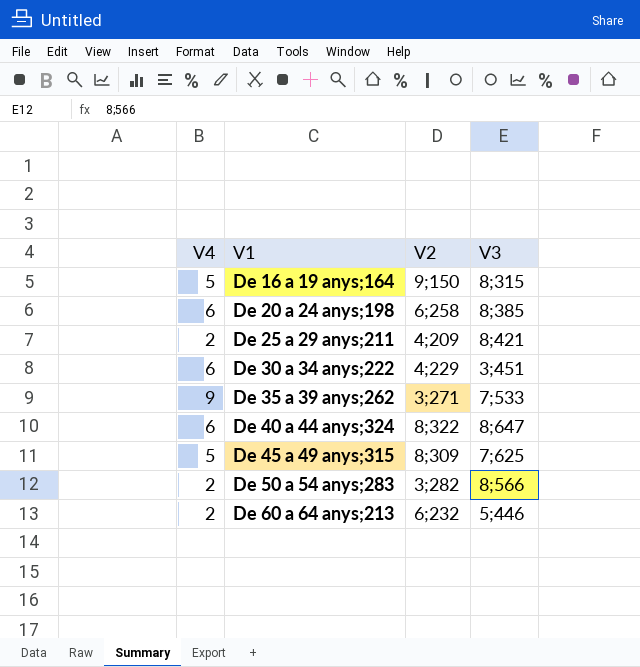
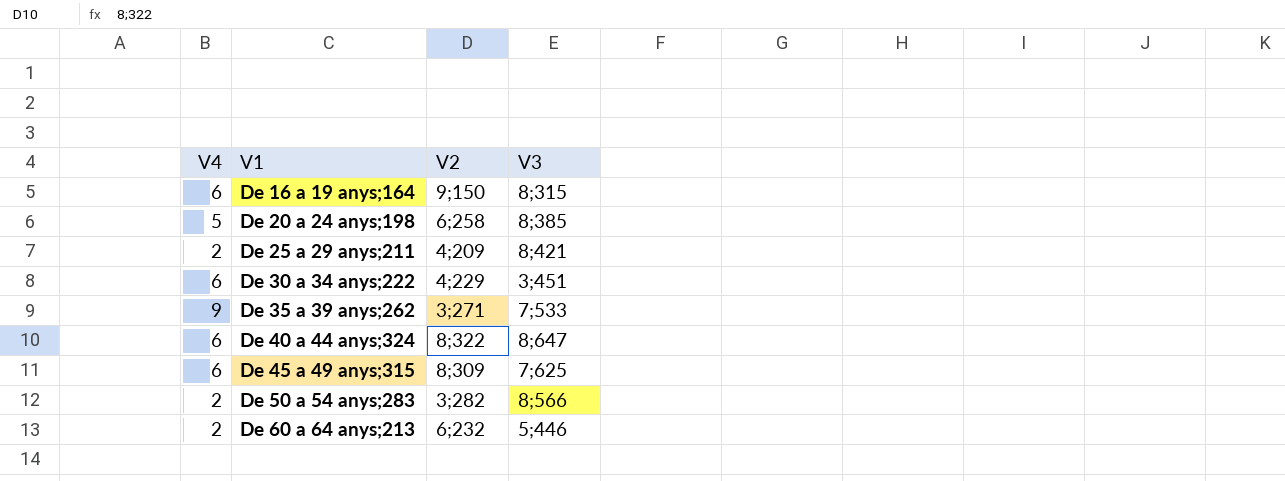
De 16 a 19 anys;164 | V4: 5 -> 6
De 20 a 24 anys;198 | V4: 6 -> 5
De 45 a 49 anys;315 | V4: 5 -> 6

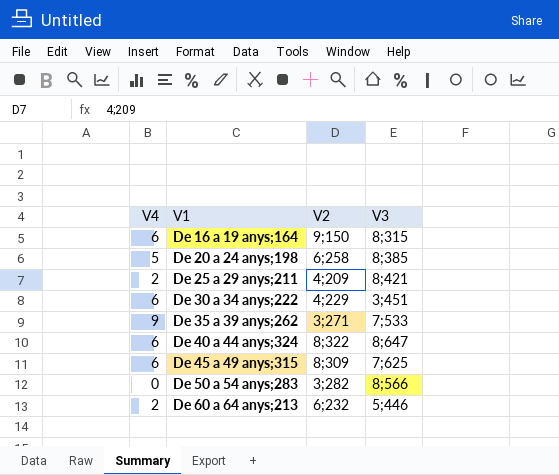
De 50 a 54 anys;283 | V4: 2 -> 0

